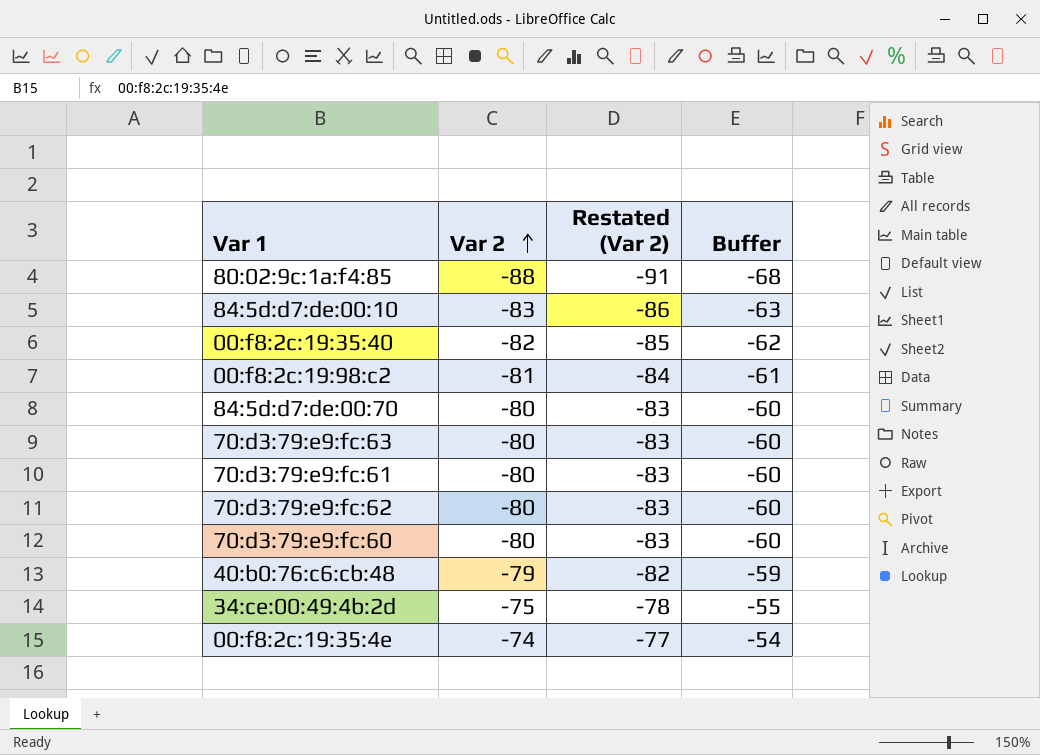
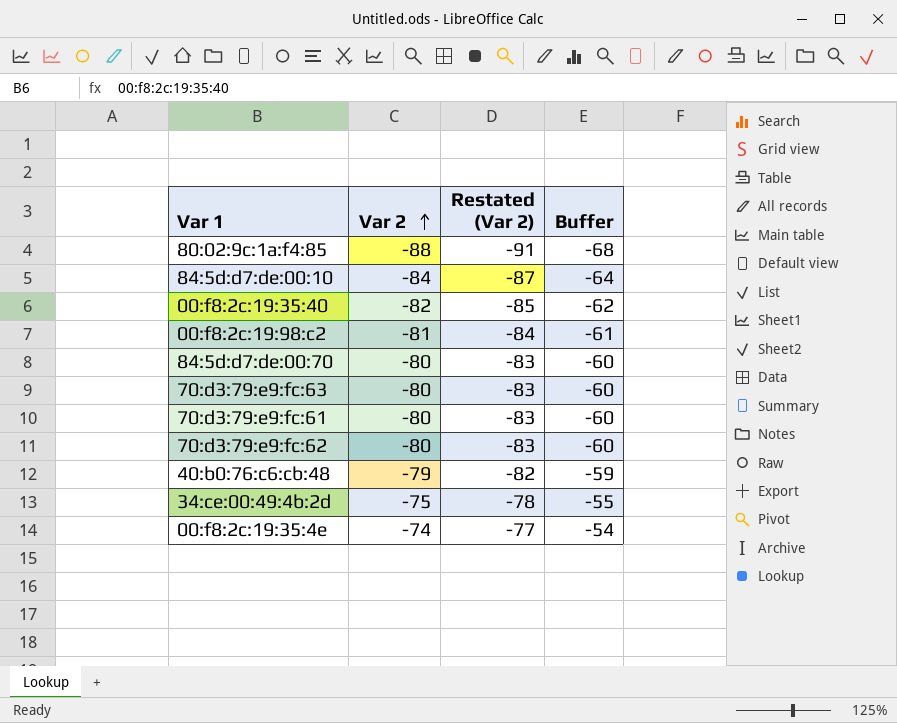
row 70:d3:79:e9:fc:60: -80 | -83 | -60 -> none
84:5d:d7:de:00:10 | Var 2: -83 -> -84
84:5d:d7:de:00:10 | Restated (Var 2): -86 -> -87
84:5d:d7:de:00:10 | Buffer: -63 -> -64

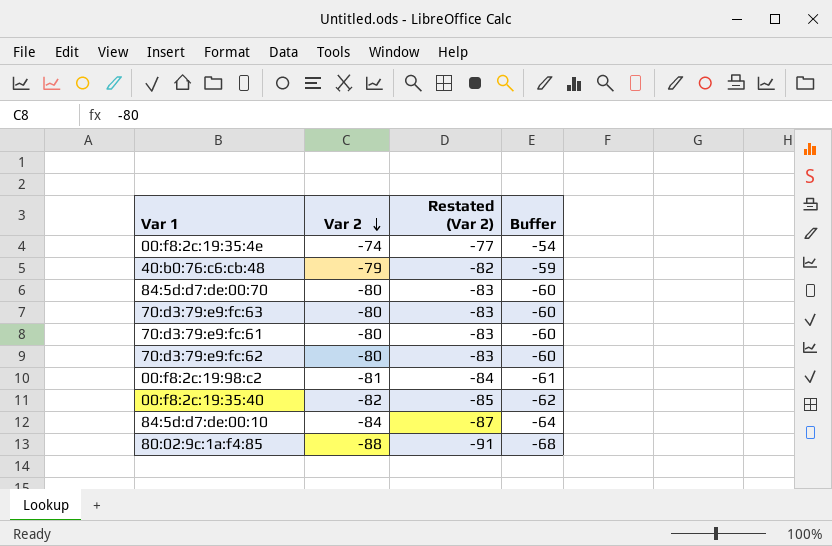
row order: Var 2 ascending -> Var 2 descending
row 34:ce:00:49:4b:2d: -75 | -78 | -55 -> none

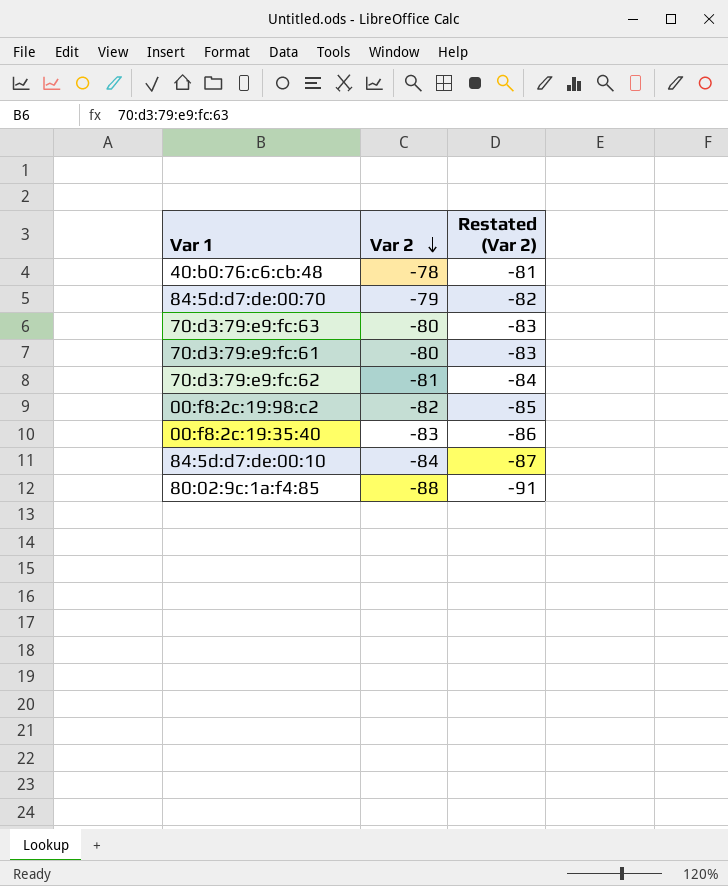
column Buffer | formula: [Var 2] + 20 -> none
row 00:f8:2c:19:35:4e: -74 | -77 | -54 -> none
40:b0:76:c6:cb:48 | Var 2: -79 -> -78
40:b0:76:c6:cb:48 | Restated (Var 2): -82 -> -81
84:5d:d7:de:00:70 | Var 2: -80 -> -79
84:5d:d7:de:00:70 | Restated (Var 2): -83 -> -82
70:d3:79:e9:fc:62 | Var 2: -80 -> -81
70:d3:79:e9:fc:62 | Restated (Var 2): -83 -> -84
00:f8:2c:19:98:c2 | Var 2: -81 -> -82
00:f8:2c:19:98:c2 | Restated (Var 2): -84 -> -85
00:f8:2c:19:35:40 | Var 2: -82 -> -83
00:f8:2c:19:35:40 | Restated (Var 2): -85 -> -86

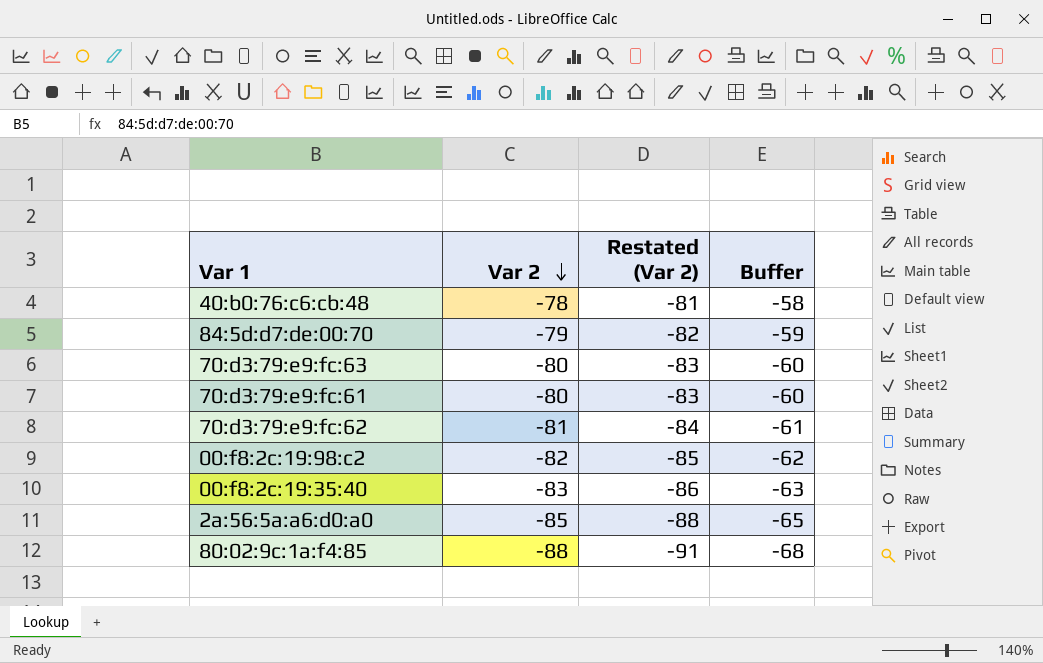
column Buffer | formula: none -> [Var 2] + 20
row 84:5d:d7:de:00:10: -84 | -87 -> none
row 2a:56:5a:a6:d0:a0: none -> -85 | -88 | -65

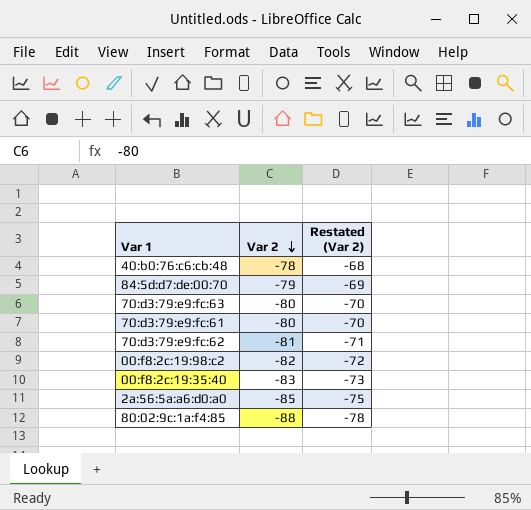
column Buffer | formula: [Var 2] + 20 -> none
column Restated (Var 2) | formula: [Var 2] - 3 -> [Var 2] + 10

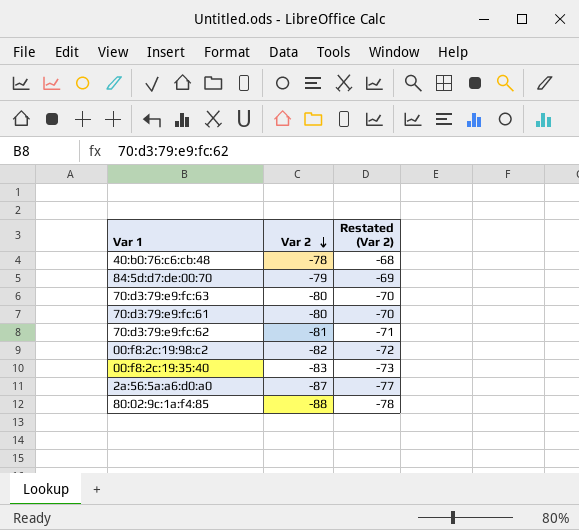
2a:56:5a:a6:d0:a0 | Var 2: -85 -> -87
2a:56:5a:a6:d0:a0 | Restated (Var 2): -75 -> -77

